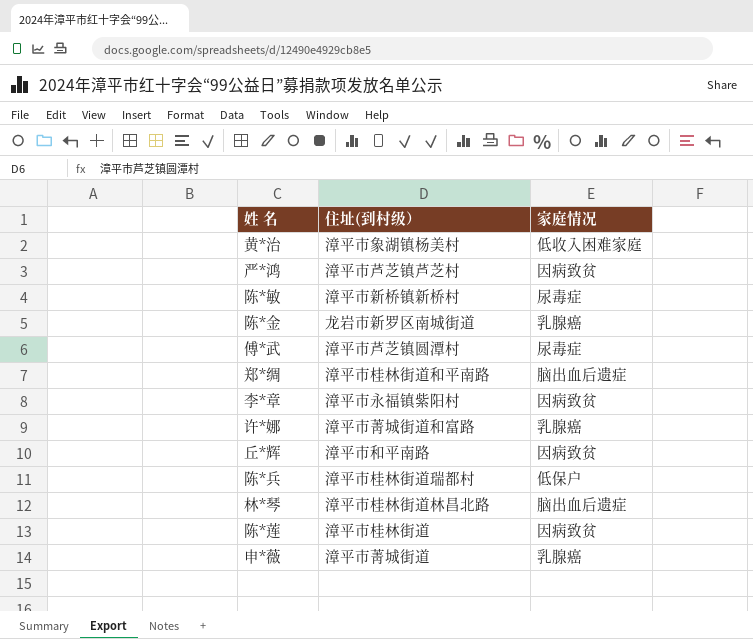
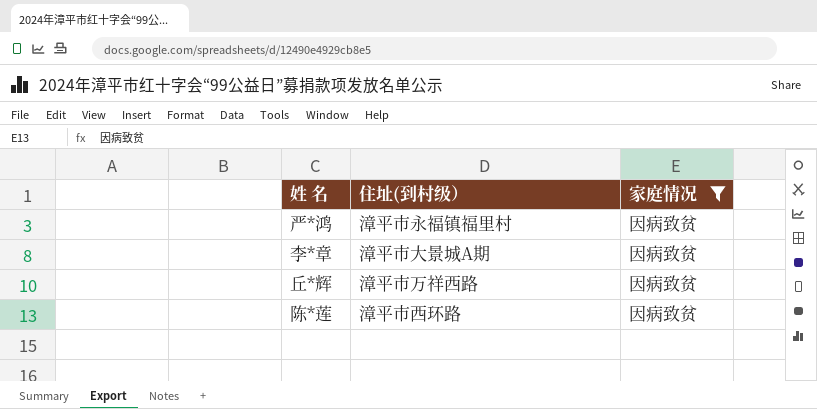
filter: none -> 家庭情况 = 因病致贫
严*鸿 | 住址(到村级）: 漳平市芦芝镇芦芝村 -> 漳平市永福镇福里村
李*章 | 住址(到村级）: 漳平市永福镇紫阳村 -> 漳平市大景城A期
丘*辉 | 住址(到村级）: 漳平市和平南路 -> 漳平市万祥西路
陈*莲 | 住址(到村级）: 漳平市桂林街道 -> 漳平市西环路

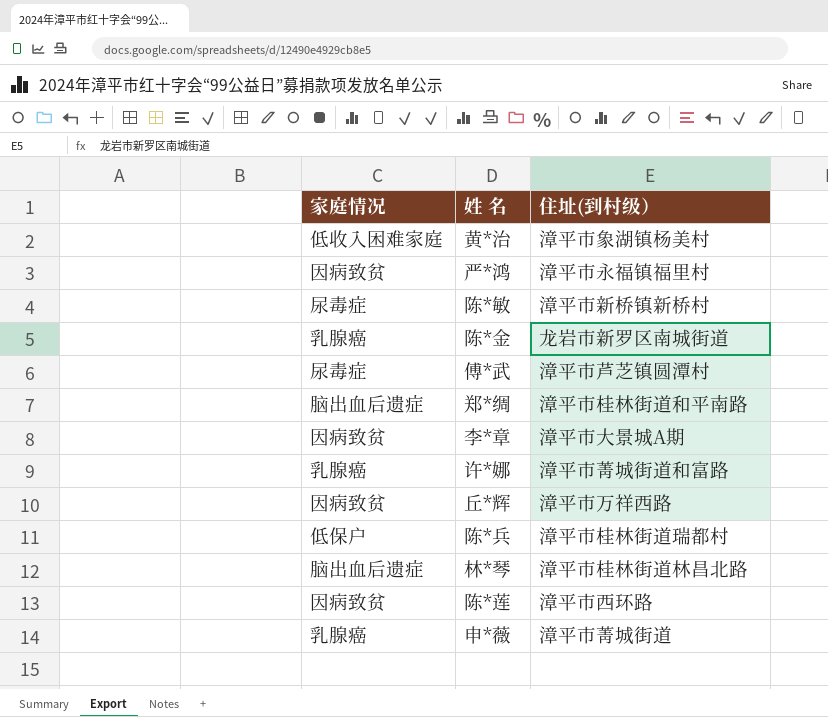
filter: 家庭情况 = 因病致贫 -> none
column 家庭情况 | position: 3 -> 1

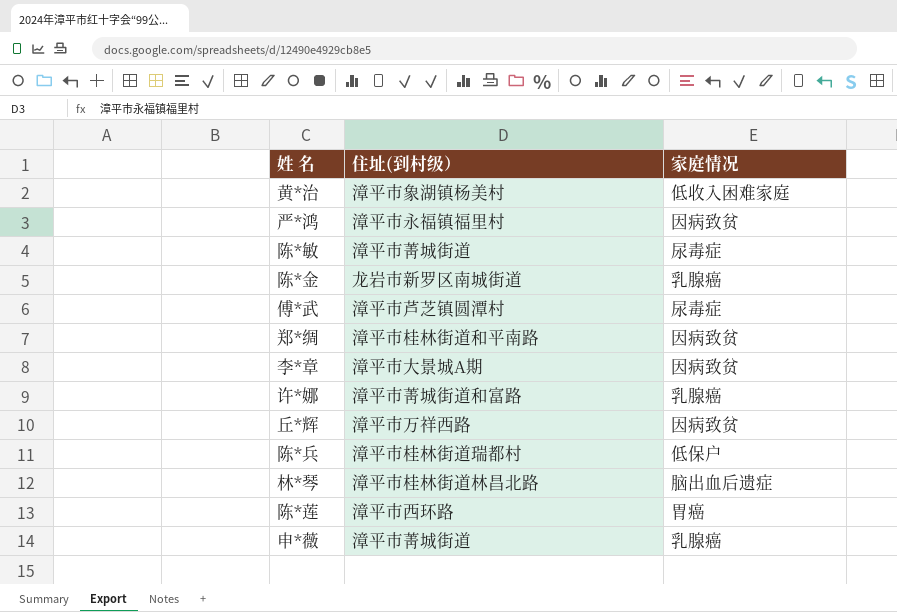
column 家庭情况 | position: 1 -> 3
陈*敏 | 住址(到村级）: 漳平市新桥镇新桥村 -> 漳平市菁城街道
郑*绸 | 家庭情况: 脑出血后遗症 -> 因病致贫
陈*莲 | 家庭情况: 因病致贫 -> 胃癌

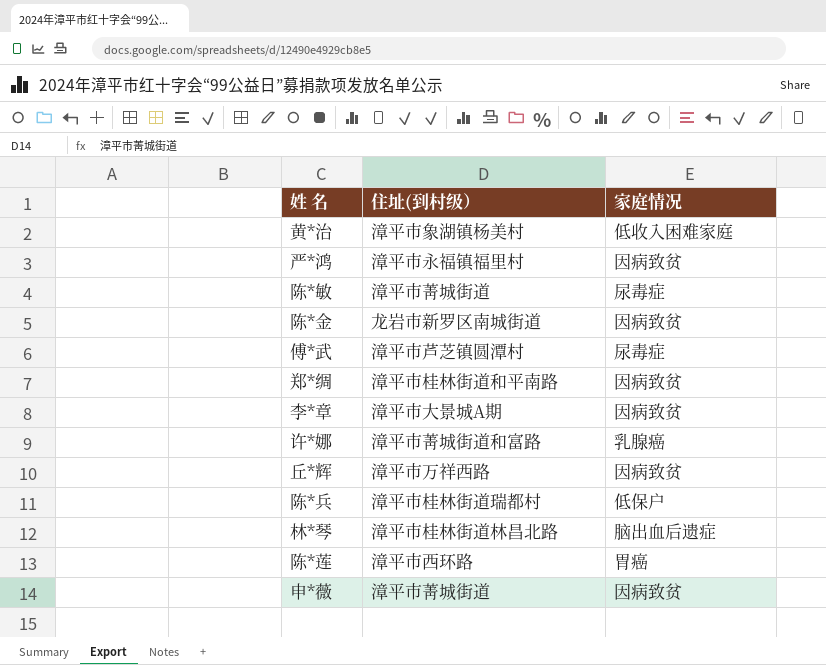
陈*金 | 家庭情况: 乳腺癌 -> 因病致贫
申*薇 | 家庭情况: 乳腺癌 -> 因病致贫

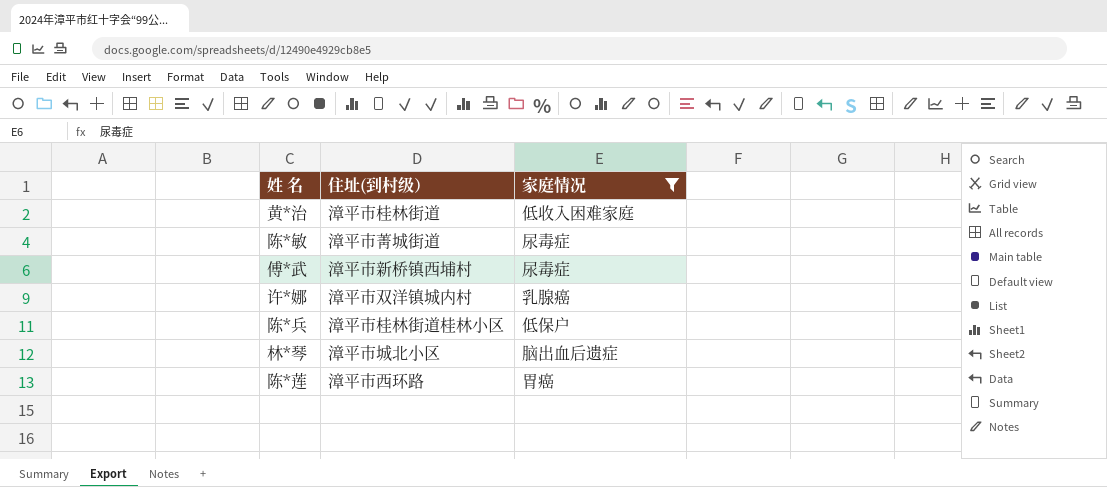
filter: none -> 家庭情况 != 因病致贫
黄*治 | 住址(到村级）: 漳平市象湖镇杨美村 -> 漳平市桂林街道
傅*武 | 住址(到村级）: 漳平市芦芝镇圆潭村 -> 漳平市新桥镇西埔村
许*娜 | 住址(到村级）: 漳平市菁城街道和富路 -> 漳平市双洋镇城内村
陈*兵 | 住址(到村级）: 漳平市桂林街道瑞都村 -> 漳平市桂林街道桂林小区
林*琴 | 住址(到村级）: 漳平市桂林街道林昌北路 -> 漳平市城北小区

